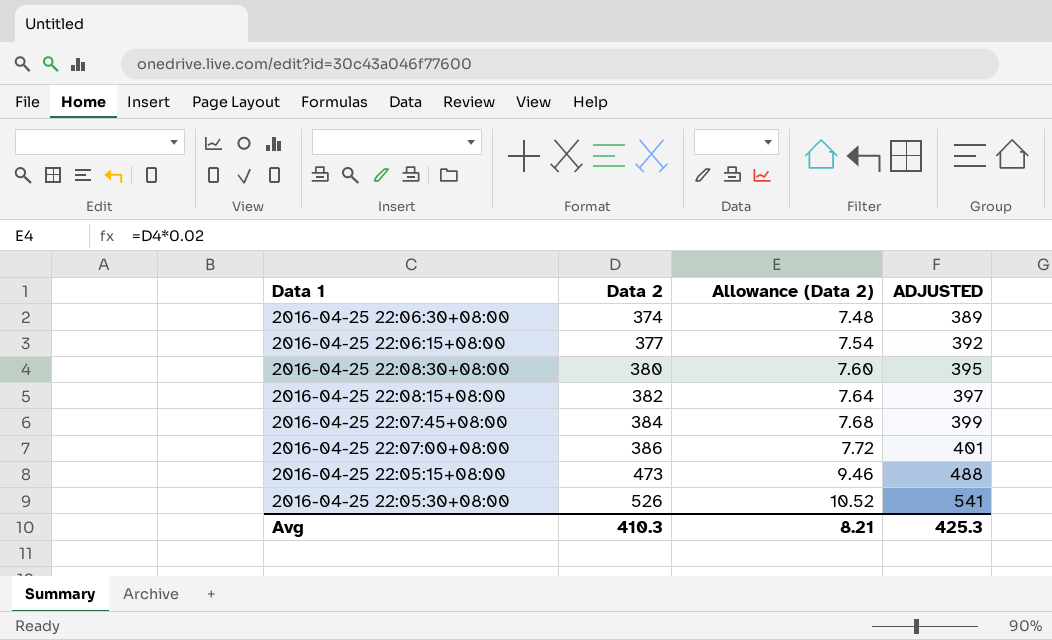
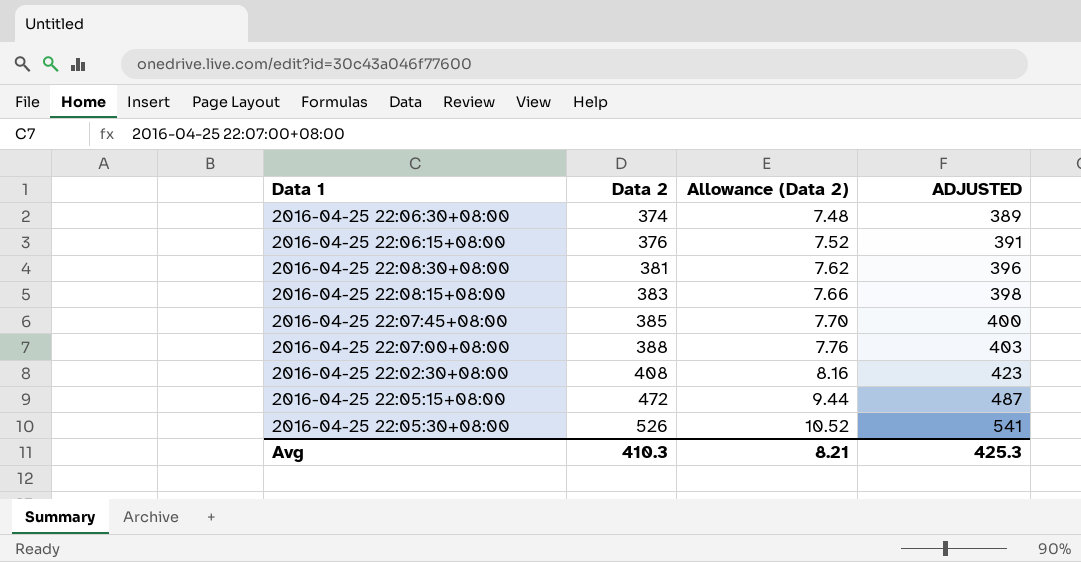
2016-04-25 22:06:15+08:00 | Data 2: 377 -> 376
2016-04-25 22:06:15+08:00 | Allowance (Data 2): 7.54 -> 7.52
2016-04-25 22:06:15+08:00 | ADJUSTED: 392 -> 391
2016-04-25 22:08:30+08:00 | Data 2: 380 -> 381
2016-04-25 22:08:30+08:00 | Allowance (Data 2): 7.60 -> 7.62
2016-04-25 22:08:30+08:00 | ADJUSTED: 395 -> 396
2016-04-25 22:08:15+08:00 | Data 2: 382 -> 383
2016-04-25 22:08:15+08:00 | Allowance (Data 2): 7.64 -> 7.66
2016-04-25 22:08:15+08:00 | ADJUSTED: 397 -> 398
2016-04-25 22:07:45+08:00 | Data 2: 384 -> 385
2016-04-25 22:07:45+08:00 | Allowance (Data 2): 7.68 -> 7.70
2016-04-25 22:07:45+08:00 | ADJUSTED: 399 -> 400
2016-04-25 22:07:00+08:00 | Data 2: 386 -> 388
2016-04-25 22:07:00+08:00 | Allowance (Data 2): 7.72 -> 7.76
2016-04-25 22:07:00+08:00 | ADJUSTED: 401 -> 403
row 2016-04-25 22:02:30+08:00: none -> 408 | 8.16 | 423
2016-04-25 22:05:15+08:00 | Data 2: 473 -> 472
2016-04-25 22:05:15+08:00 | Allowance (Data 2): 9.46 -> 9.44
2016-04-25 22:05:15+08:00 | ADJUSTED: 488 -> 487

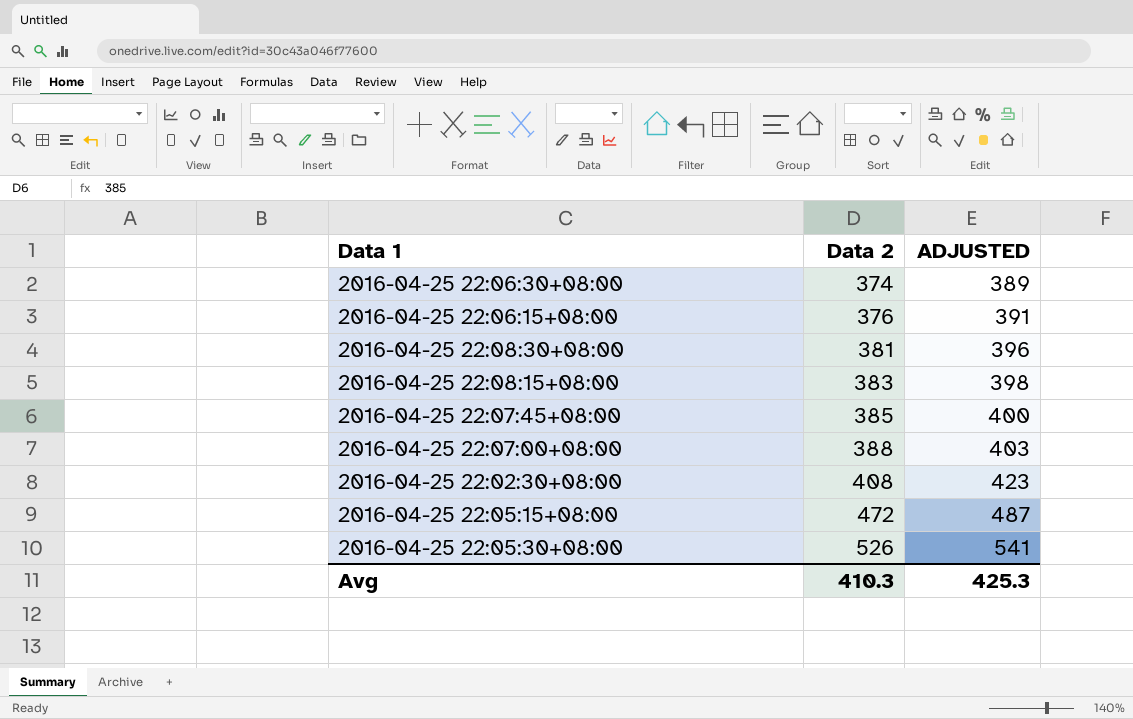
column Allowance (Data 2) | formula: [Data 2] * 0.02 -> none

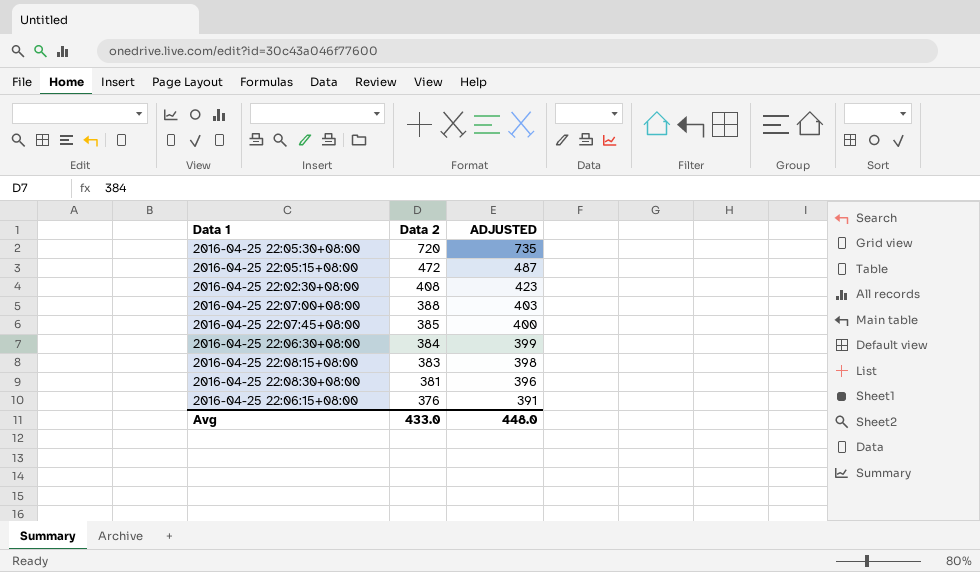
row order: Data 2 ascending -> Data 2 descending
2016-04-25 22:05:30+08:00 | Data 2: 526 -> 720
2016-04-25 22:05:30+08:00 | ADJUSTED: 541 -> 735
2016-04-25 22:06:30+08:00 | Data 2: 374 -> 384
2016-04-25 22:06:30+08:00 | ADJUSTED: 389 -> 399
Avg | Data 2: 410.3 -> 433.0
Avg | ADJUSTED: 425.3 -> 448.0

